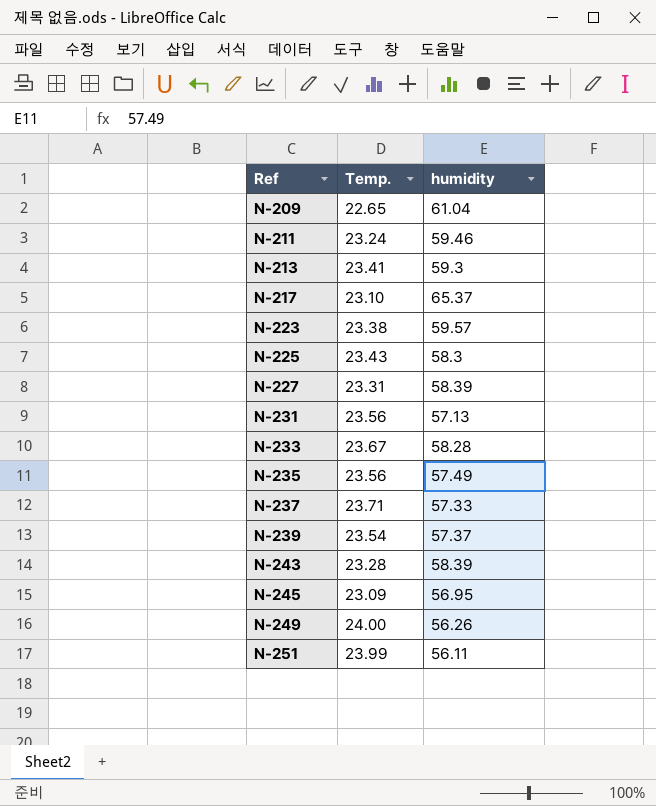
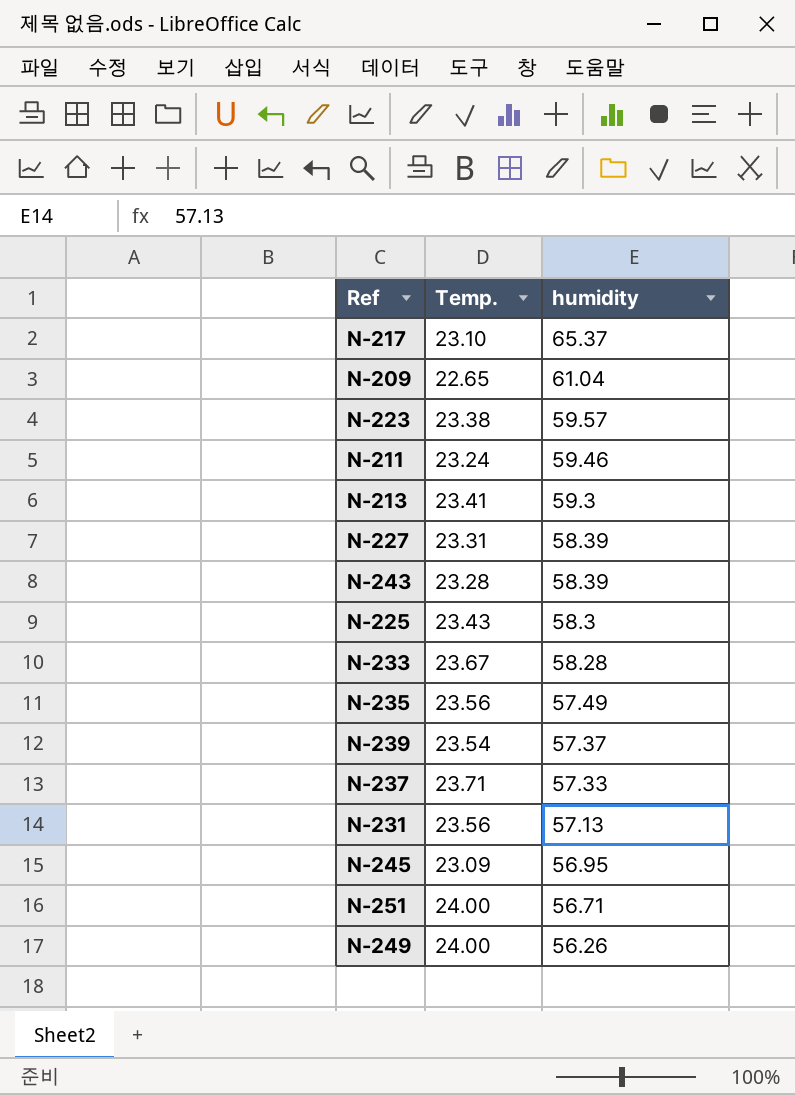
row order: Ref ascending -> humidity descending
N-251 | Temp.: 23.99 -> 24.00
N-251 | humidity: 56.11 -> 56.71

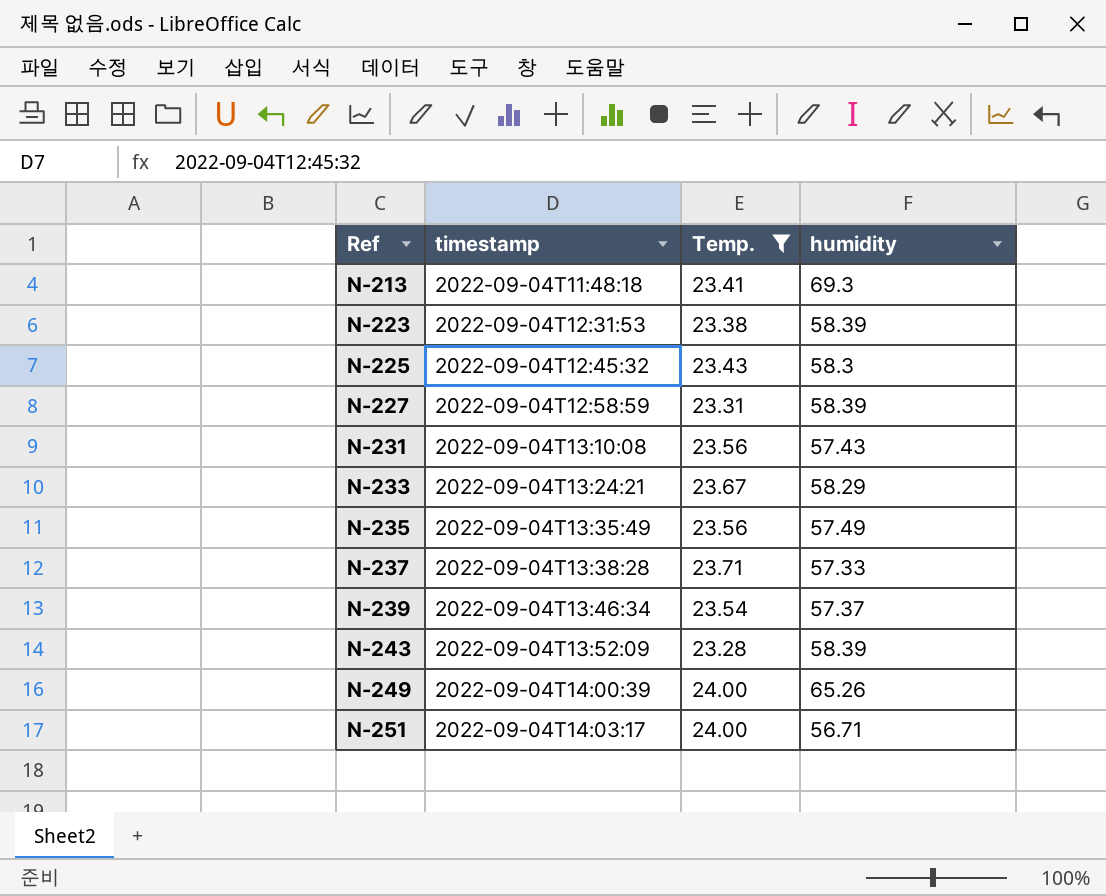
filter: none -> Temp. >= 23.28
row order: humidity descending -> Ref ascending
column timestamp | position: none -> 2
N-213 | humidity: 59.3 -> 69.3
N-223 | humidity: 59.57 -> 58.39
N-231 | humidity: 57.13 -> 57.43
N-233 | humidity: 58.28 -> 58.29
N-249 | humidity: 56.26 -> 65.26

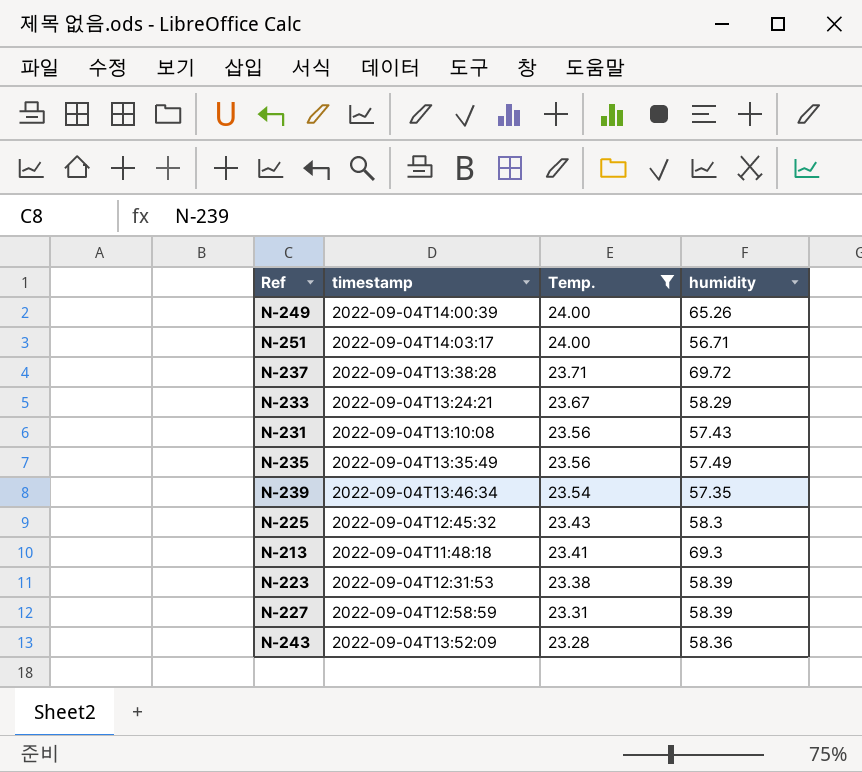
row order: Ref ascending -> Temp. descending
N-237 | humidity: 57.33 -> 69.72
N-239 | humidity: 57.37 -> 57.35
N-243 | humidity: 58.39 -> 58.36

